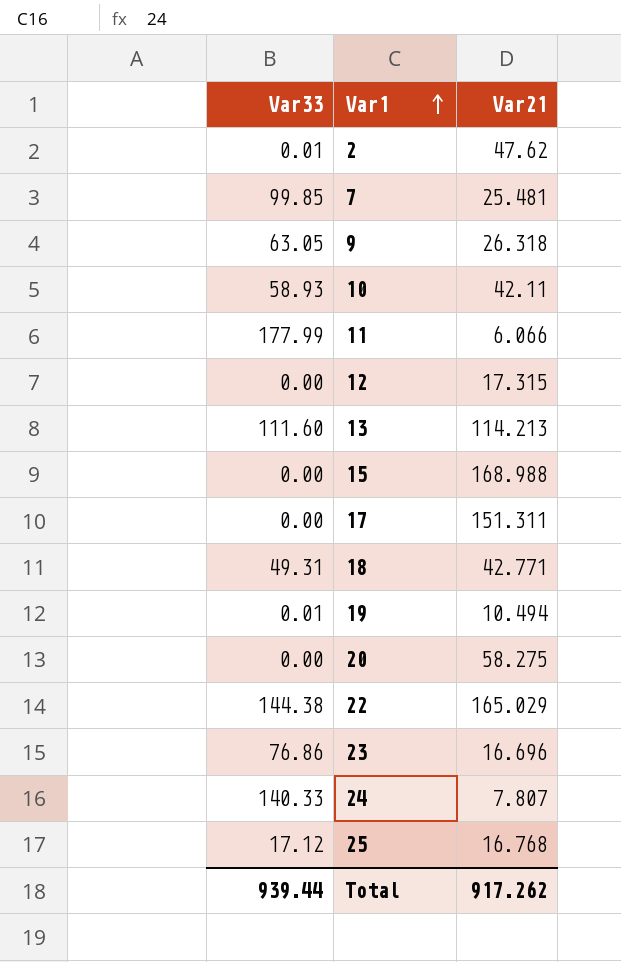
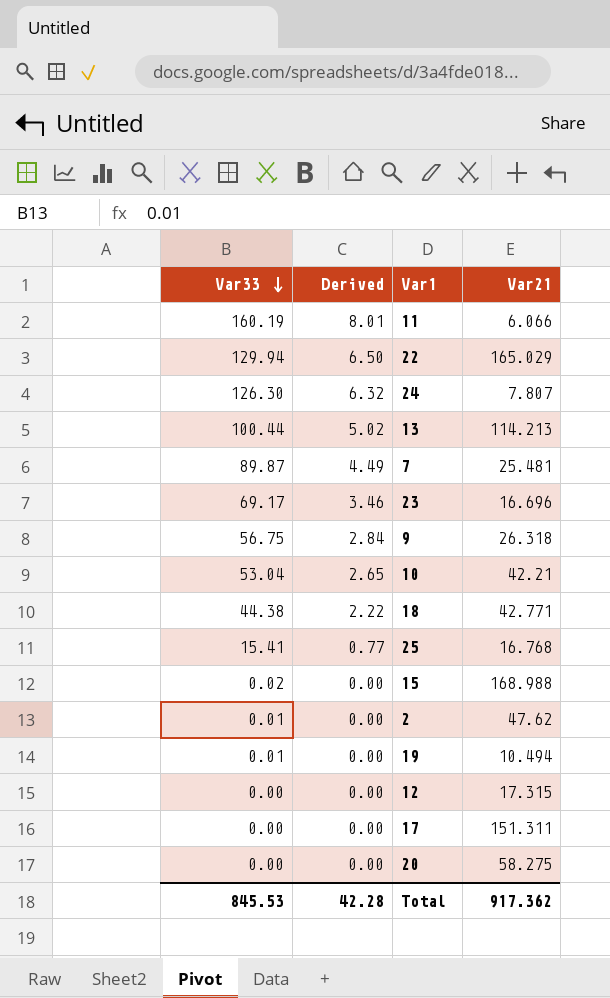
row order: Var1 ascending -> Var33 descending
column Derived | formula: none -> [Var33] * 0.05
11 | Var33: 177.99 -> 160.19
22 | Var33: 144.38 -> 129.94
24 | Var33: 140.33 -> 126.30
13 | Var33: 111.60 -> 100.44
7 | Var33: 99.85 -> 89.87
23 | Var33: 76.86 -> 69.17
9 | Var33: 63.05 -> 56.75
10 | Var33: 58.93 -> 53.04
10 | Var21: 42.11 -> 42.21
18 | Var33: 49.31 -> 44.38
25 | Var33: 17.12 -> 15.41
15 | Var33: 0.00 -> 0.02
Total | Var33: 939.44 -> 845.53
Total | Var21: 917.262 -> 917.362

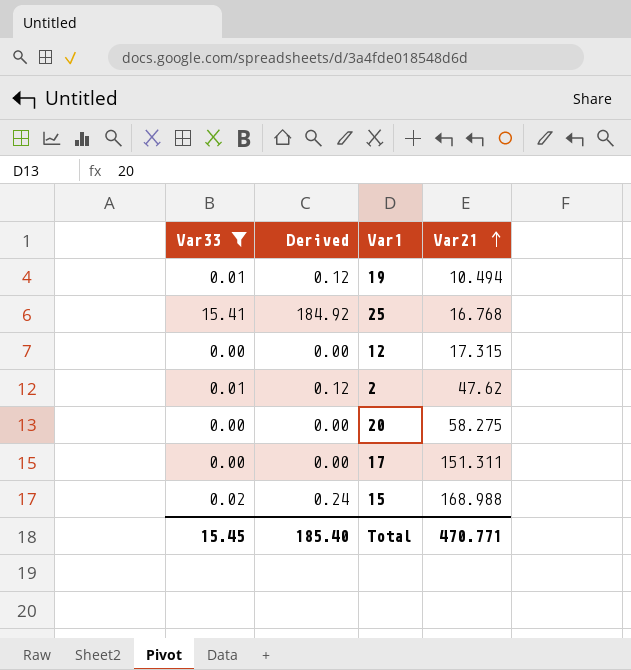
filter: none -> Var33 <= 15.41
row order: Var33 descending -> Var21 ascending
column Derived | formula: [Var33] * 0.05 -> [Var33] * 12
Total | Var33: 845.53 -> 15.45
Total | Derived: 42.28 -> 185.40
Total | Var21: 917.362 -> 470.771

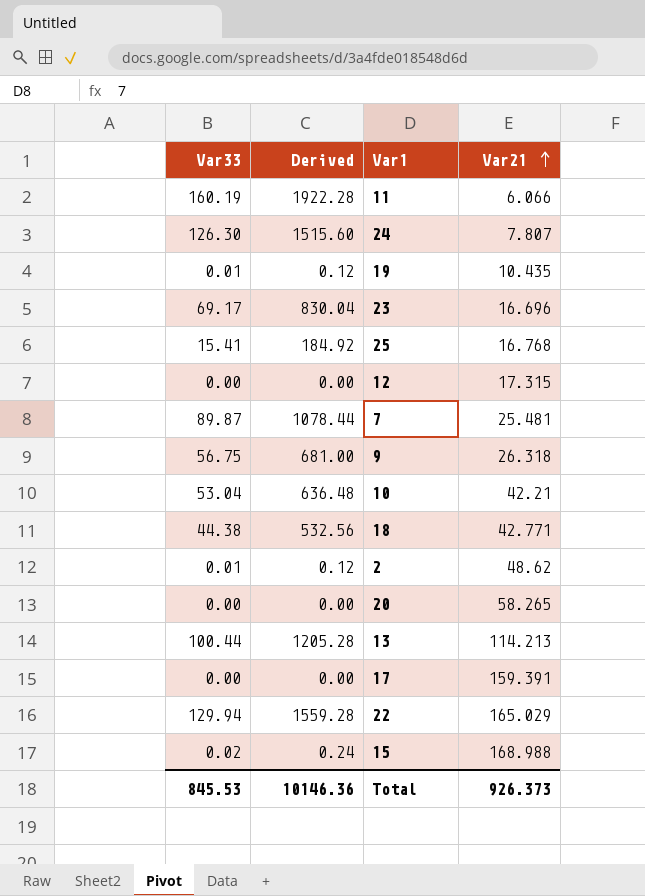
filter: Var33 <= 15.41 -> none
19 | Var21: 10.494 -> 10.435
2 | Var21: 47.62 -> 48.62
20 | Var21: 58.275 -> 58.265
17 | Var21: 151.311 -> 159.391
Total | Var33: 15.45 -> 845.53
Total | Derived: 185.40 -> 10146.36
Total | Var21: 470.771 -> 926.373

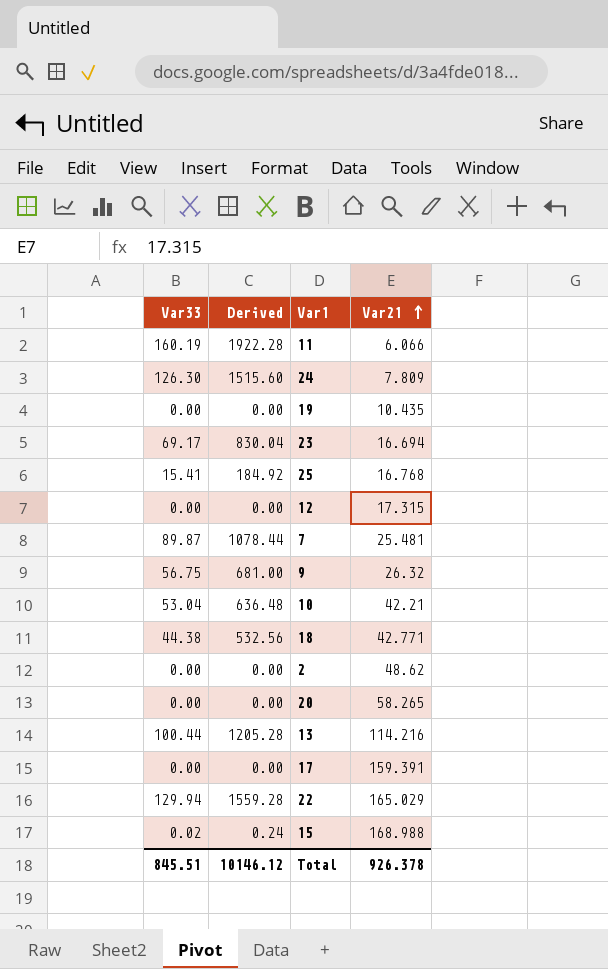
24 | Var21: 7.807 -> 7.809
19 | Var33: 0.01 -> 0.00
19 | Derived: 0.12 -> 0.00
23 | Var21: 16.696 -> 16.694
9 | Var21: 26.318 -> 26.32
2 | Var33: 0.01 -> 0.00
2 | Derived: 0.12 -> 0.00
13 | Var21: 114.213 -> 114.216
Total | Var33: 845.53 -> 845.51
Total | Derived: 10146.36 -> 10146.12
Total | Var21: 926.373 -> 926.378

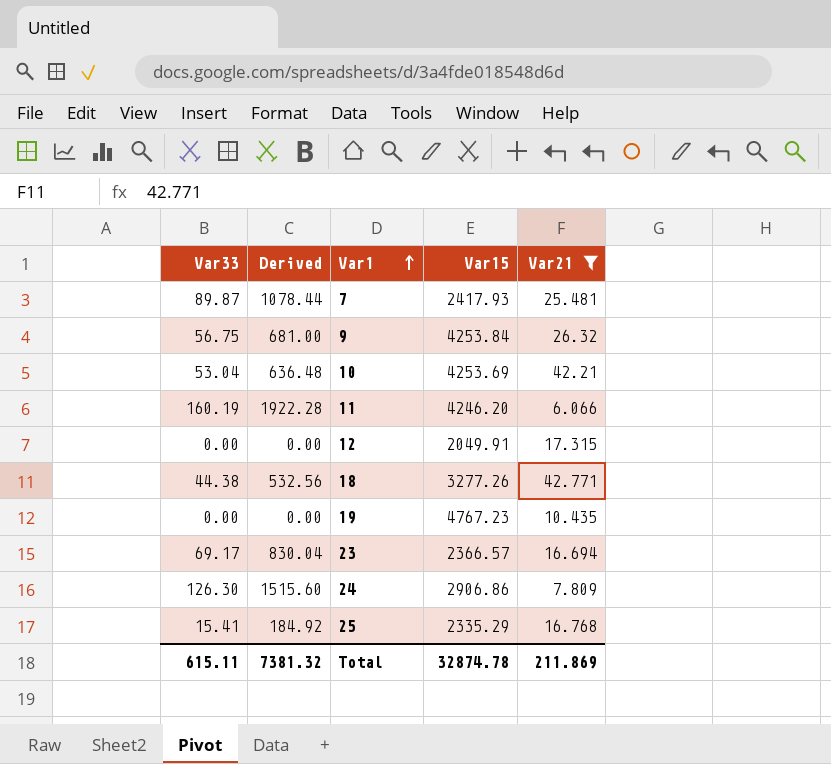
filter: none -> Var21 <= 42.771
row order: Var21 ascending -> Var1 ascending
column Var15 | position: none -> 4
Total | Var33: 845.51 -> 615.11
Total | Derived: 10146.12 -> 7381.32
Total | Var21: 926.378 -> 211.869

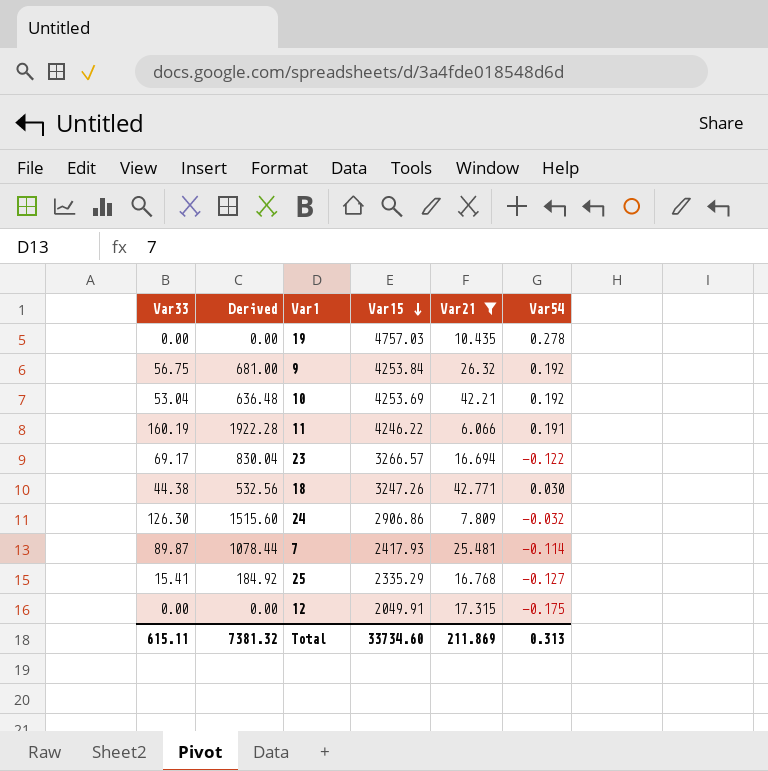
row order: Var1 ascending -> Var15 descending
column Var54 | position: none -> 6
19 | Var15: 4767.23 -> 4757.03
11 | Var15: 4246.20 -> 4246.22
23 | Var15: 2366.57 -> 3266.57
18 | Var15: 3277.26 -> 3247.26
Total | Var15: 32874.78 -> 33734.60

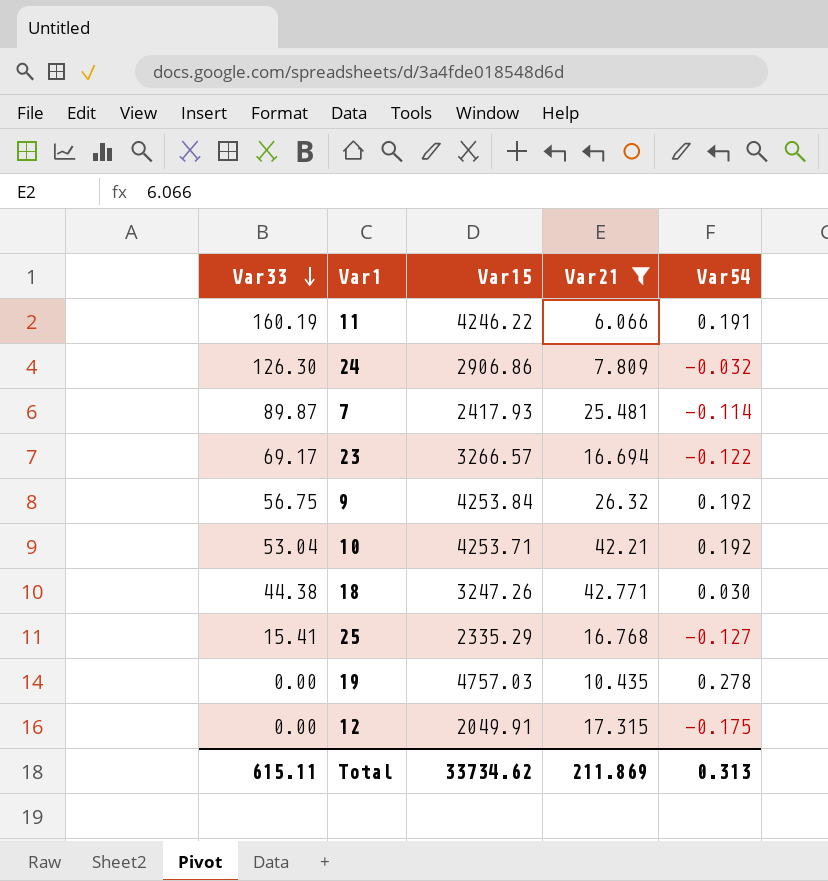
row order: Var15 descending -> Var33 descending
column Derived | formula: [Var33] * 12 -> none
10 | Var15: 4253.69 -> 4253.71
Total | Var15: 33734.60 -> 33734.62

